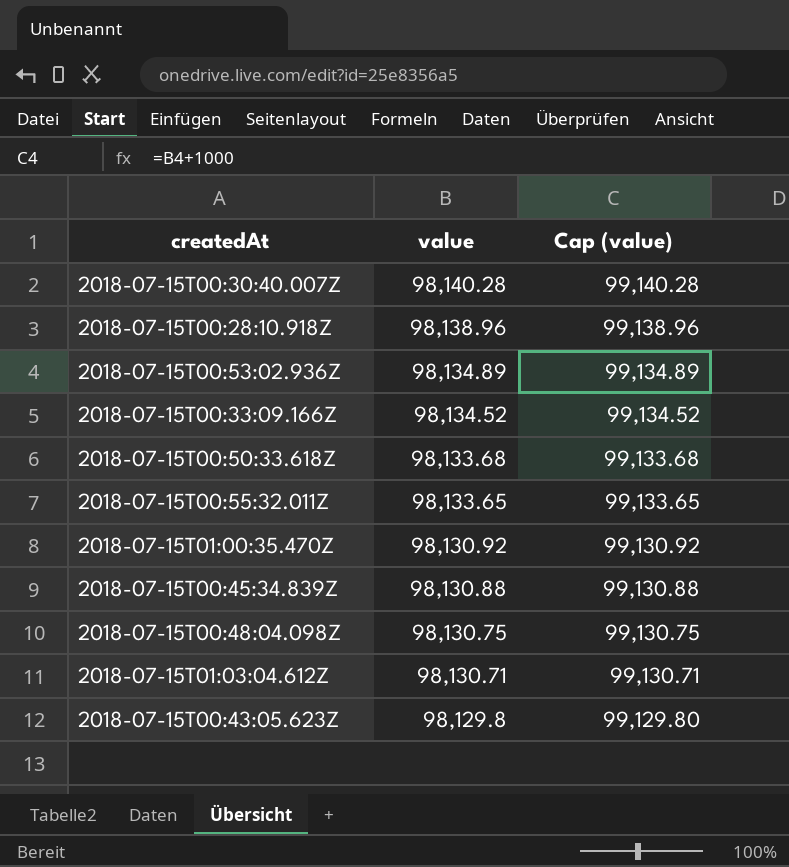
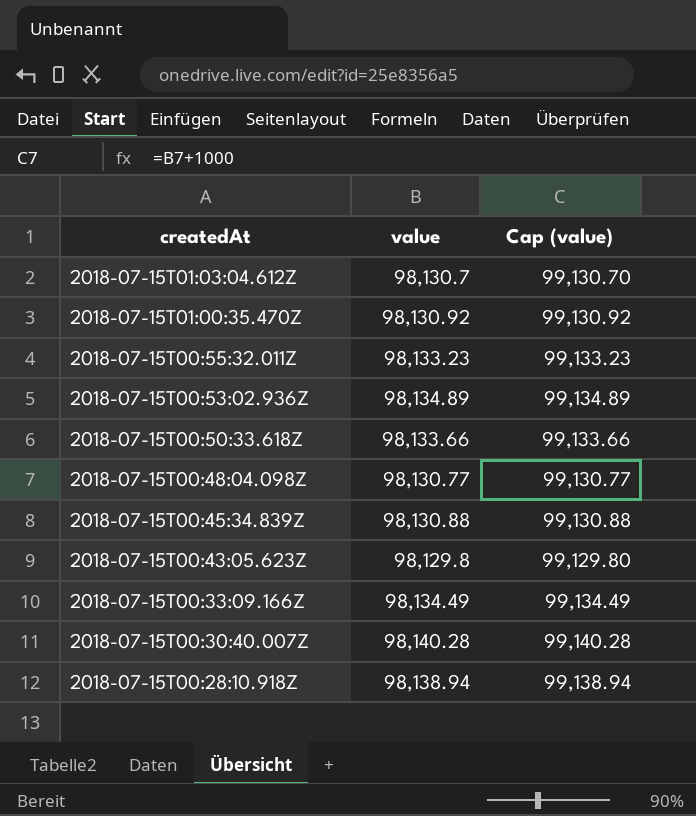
row order: value descending -> createdAt descending
2018-07-15T01:03:04.612Z | value: 98,130.71 -> 98,130.7
2018-07-15T01:03:04.612Z | Cap (value): 99,130.71 -> 99,130.70
2018-07-15T00:55:32.011Z | value: 98,133.65 -> 98,133.23
2018-07-15T00:55:32.011Z | Cap (value): 99,133.65 -> 99,133.23
2018-07-15T00:50:33.618Z | value: 98,133.68 -> 98,133.66
2018-07-15T00:50:33.618Z | Cap (value): 99,133.68 -> 99,133.66
2018-07-15T00:48:04.098Z | value: 98,130.75 -> 98,130.77
2018-07-15T00:48:04.098Z | Cap (value): 99,130.75 -> 99,130.77
2018-07-15T00:33:09.166Z | value: 98,134.52 -> 98,134.49
2018-07-15T00:33:09.166Z | Cap (value): 99,134.52 -> 99,134.49
2018-07-15T00:28:10.918Z | value: 98,138.96 -> 98,138.94
2018-07-15T00:28:10.918Z | Cap (value): 99,138.96 -> 99,138.94

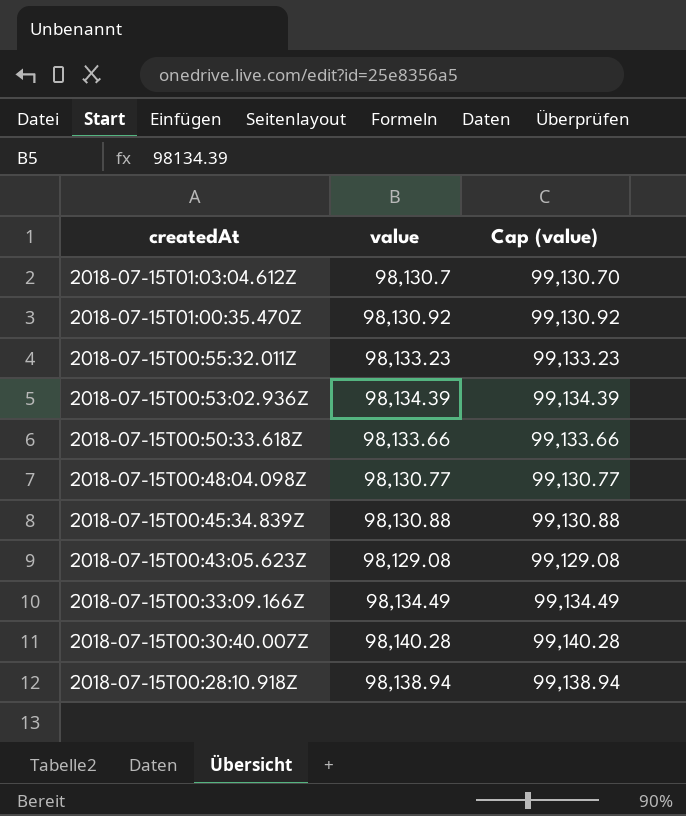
2018-07-15T00:53:02.936Z | value: 98,134.89 -> 98,134.39
2018-07-15T00:53:02.936Z | Cap (value): 99,134.89 -> 99,134.39
2018-07-15T00:43:05.623Z | value: 98,129.8 -> 98,129.08
2018-07-15T00:43:05.623Z | Cap (value): 99,129.80 -> 99,129.08

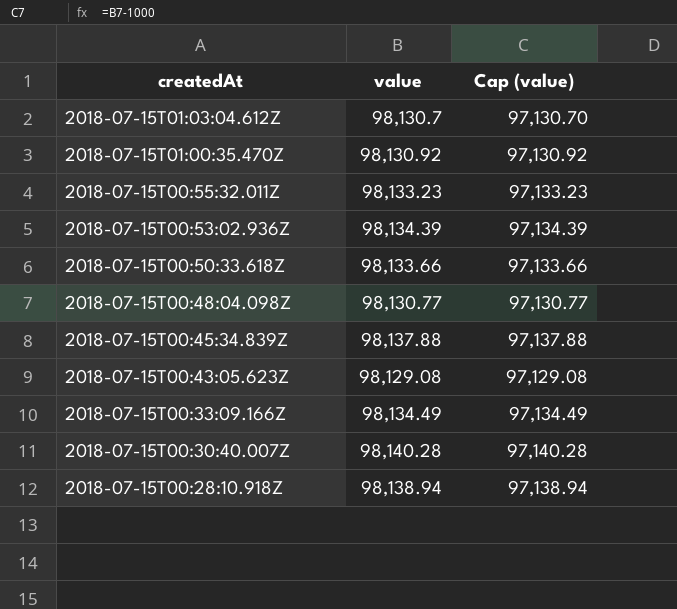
column Cap (value) | formula: [value] + 1000 -> [value] - 1000
2018-07-15T00:45:34.839Z | value: 98,130.88 -> 98,137.88

